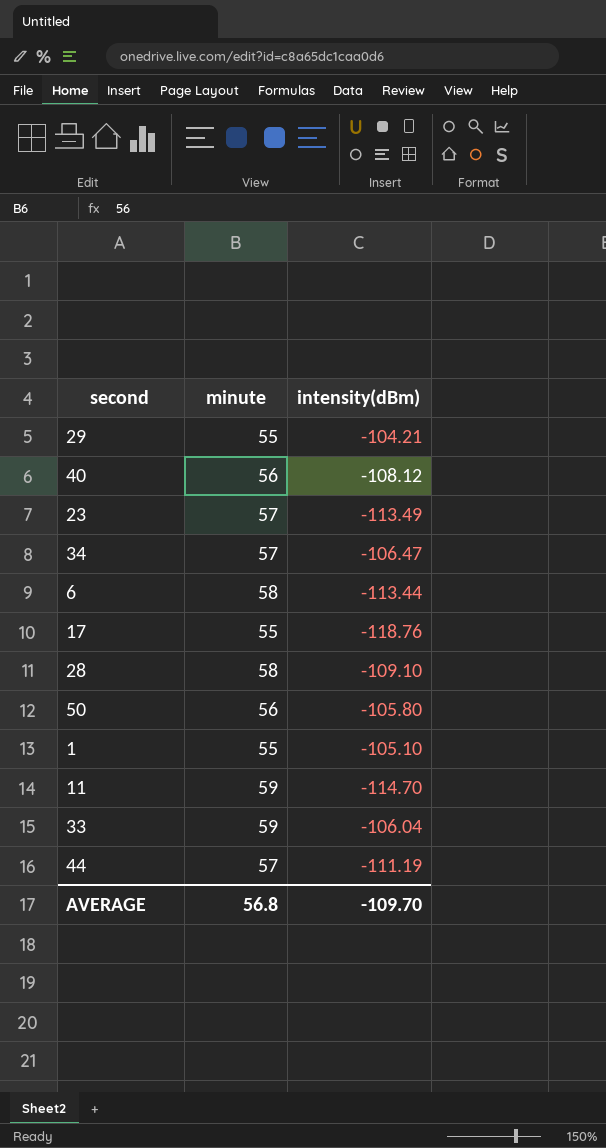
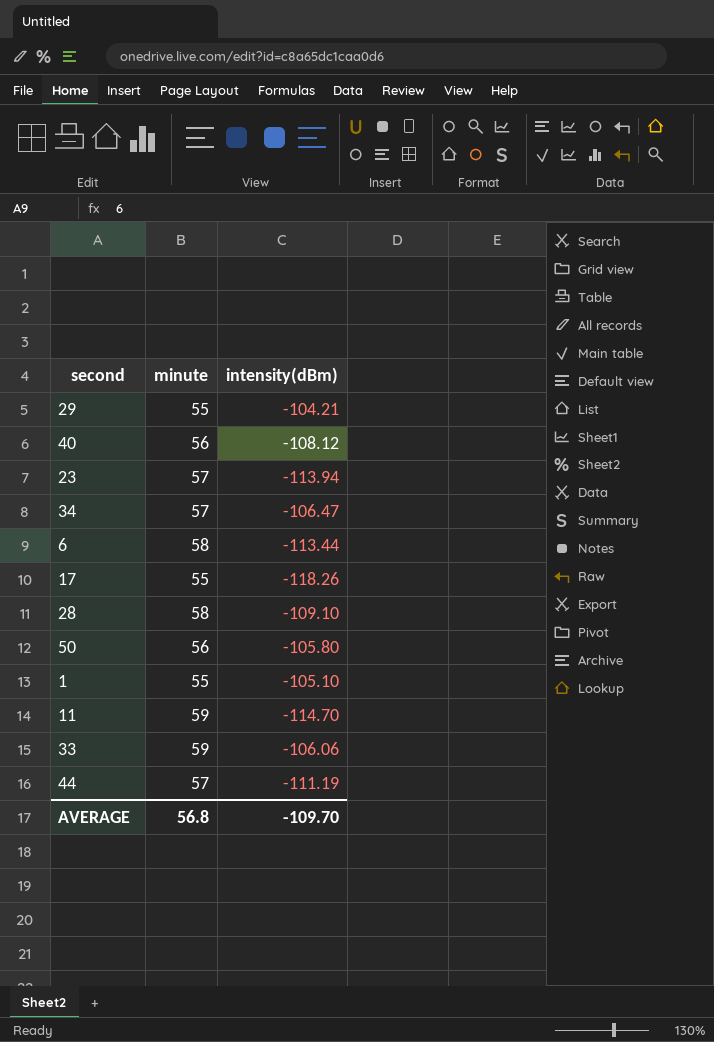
23 | intensity(dBm): -113.49 -> -113.94
17 | intensity(dBm): -118.76 -> -118.26
33 | intensity(dBm): -106.04 -> -106.06

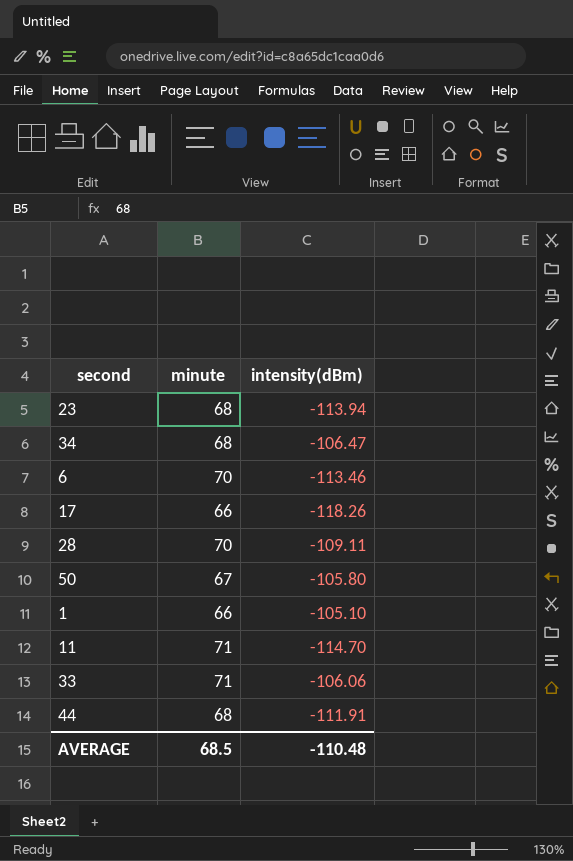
row 29: 55 | -104.21 -> none
row 40: 56 | -108.12 -> none
23 | minute: 57 -> 68
34 | minute: 57 -> 68
6 | minute: 58 -> 70
6 | intensity(dBm): -113.44 -> -113.46
17 | minute: 55 -> 66
28 | minute: 58 -> 70
28 | intensity(dBm): -109.10 -> -109.11
50 | minute: 56 -> 67
1 | minute: 55 -> 66
11 | minute: 59 -> 71
33 | minute: 59 -> 71
44 | minute: 57 -> 68
44 | intensity(dBm): -111.19 -> -111.91
AVERAGE | minute: 56.8 -> 68.5
AVERAGE | intensity(dBm): -109.70 -> -110.48

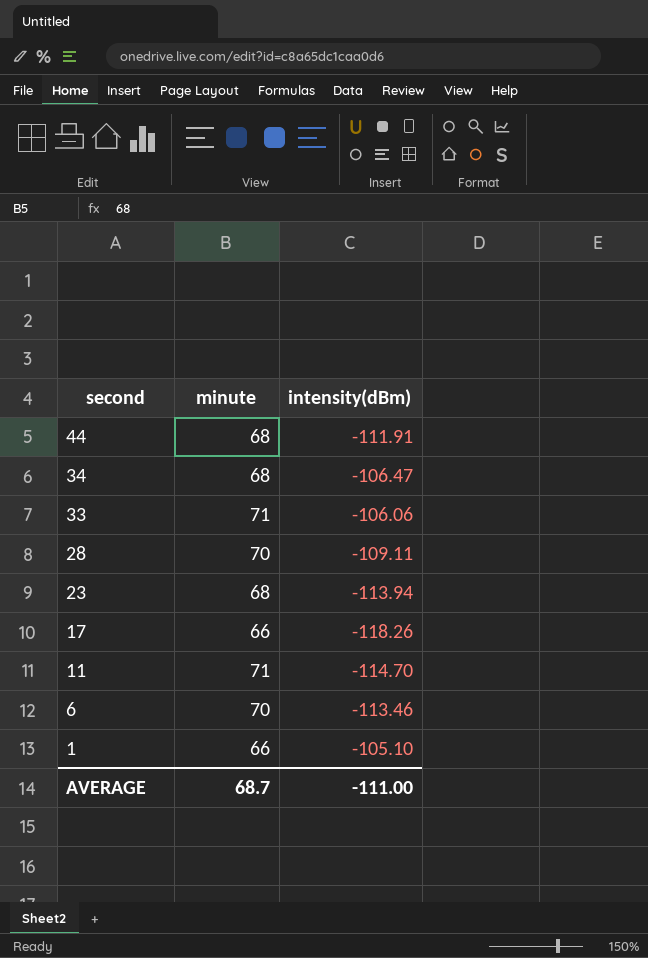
row order: none -> second descending
row 50: 67 | -105.80 -> none
AVERAGE | minute: 68.5 -> 68.7
AVERAGE | intensity(dBm): -110.48 -> -111.00

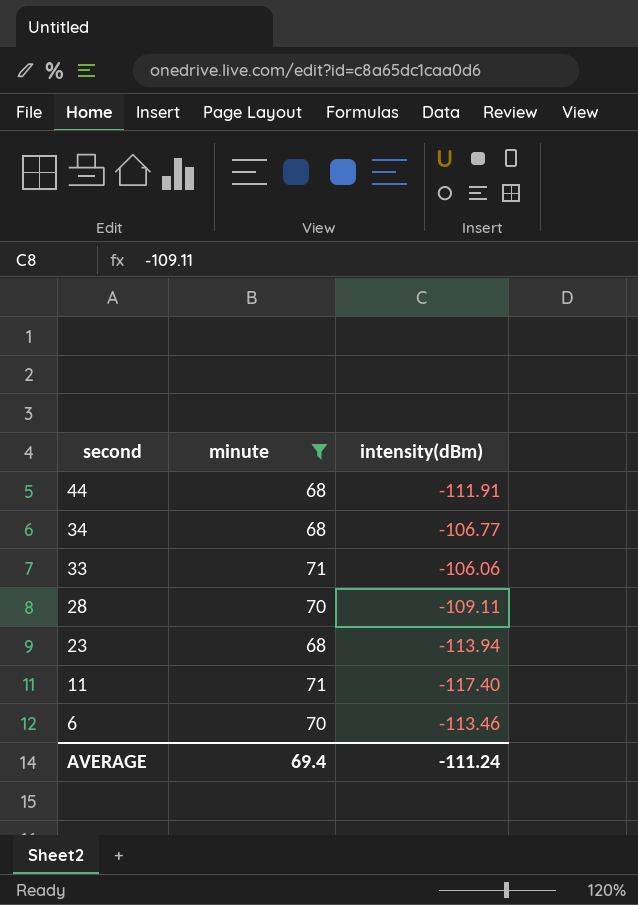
filter: none -> minute != 66
34 | intensity(dBm): -106.47 -> -106.77
11 | intensity(dBm): -114.70 -> -117.40
AVERAGE | minute: 68.7 -> 69.4
AVERAGE | intensity(dBm): -111.00 -> -111.24

